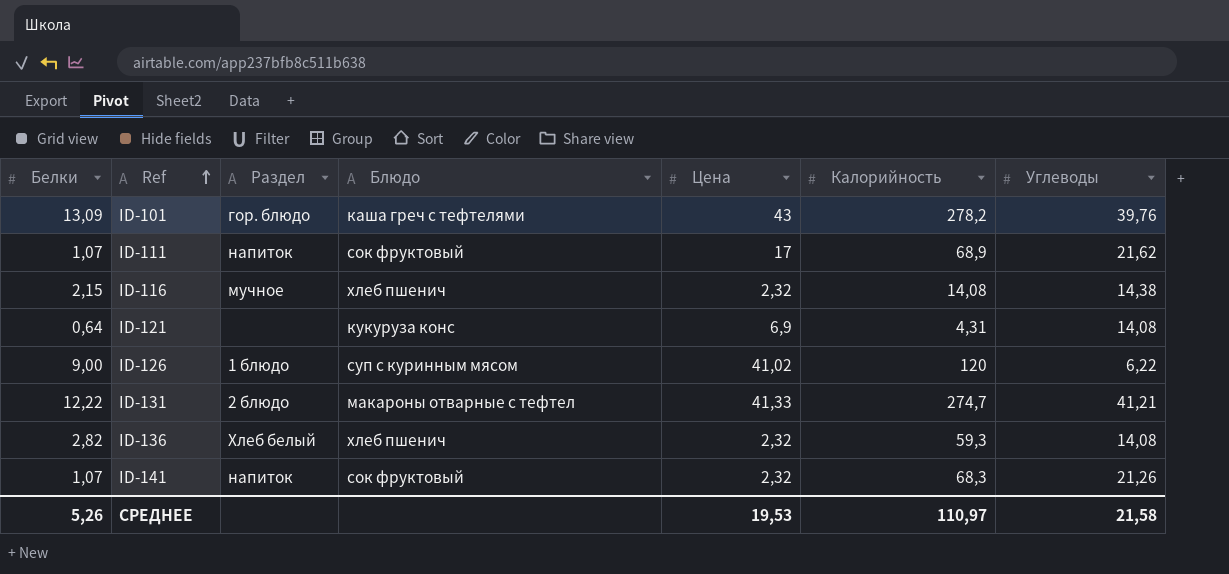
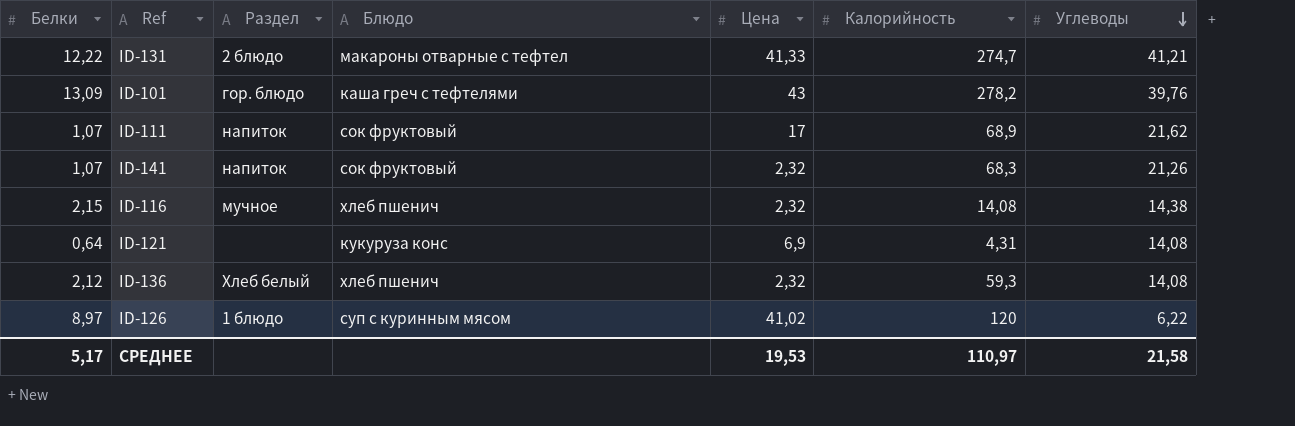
row order: Ref ascending -> Углеводы descending
ID-136 | Белки: 2,82 -> 2,12
ID-126 | Белки: 9,00 -> 8,97
СРЕДНЕЕ | Белки: 5,26 -> 5,17

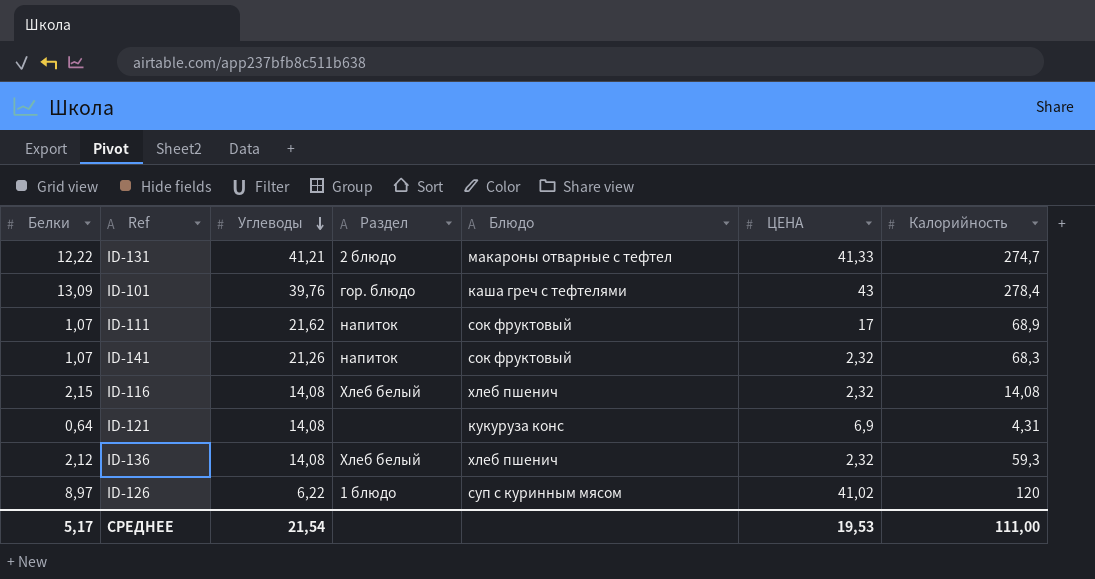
column Углеводы | position: 7 -> 3
column name: Цена -> ЦЕНА
ID-101 | Калорийность: 278,2 -> 278,4
ID-116 | Углеводы: 14,38 -> 14,08
ID-116 | Раздел: мучное -> Хлеб белый
СРЕДНЕЕ | Углеводы: 21,58 -> 21,54
СРЕДНЕЕ | Калорийность: 110,97 -> 111,00

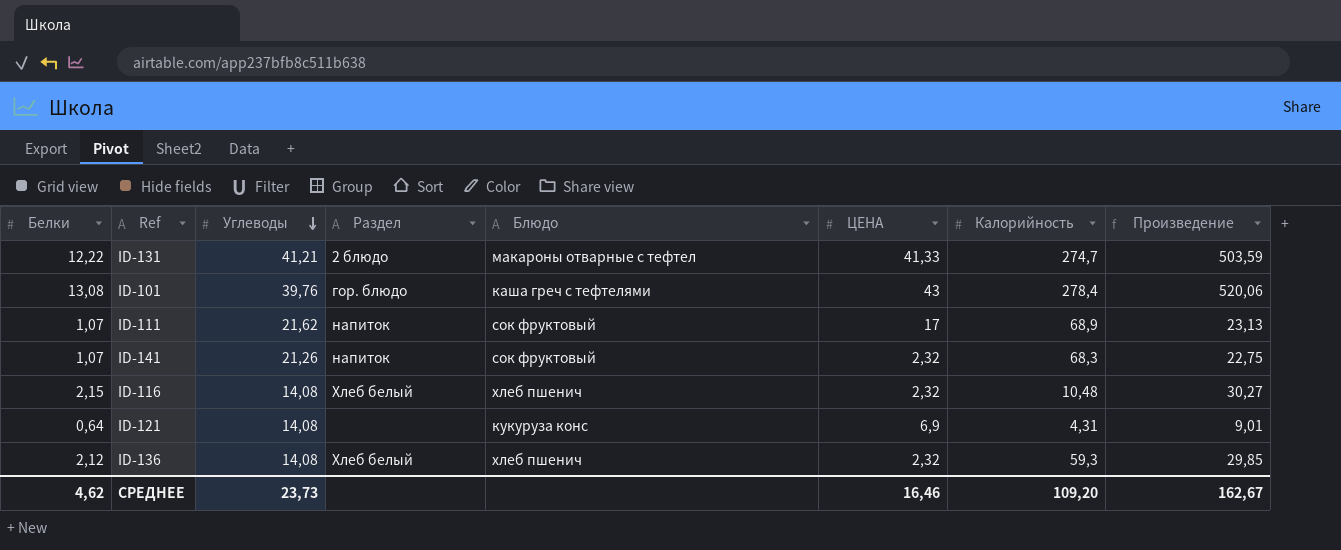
column Произведение | formula: none -> [Белки] * [Углеводы]
row ID-126: 8,97 | 6,22 | 1 блюдо | суп с куринным мясом | 41,02 | 120 -> none
ID-101 | Белки: 13,09 -> 13,08
ID-116 | Калорийность: 14,08 -> 10,48
СРЕДНЕЕ | Белки: 5,17 -> 4,62
СРЕДНЕЕ | Углеводы: 21,54 -> 23,73
СРЕДНЕЕ | ЦЕНА: 19,53 -> 16,46
СРЕДНЕЕ | Калорийность: 111,00 -> 109,20

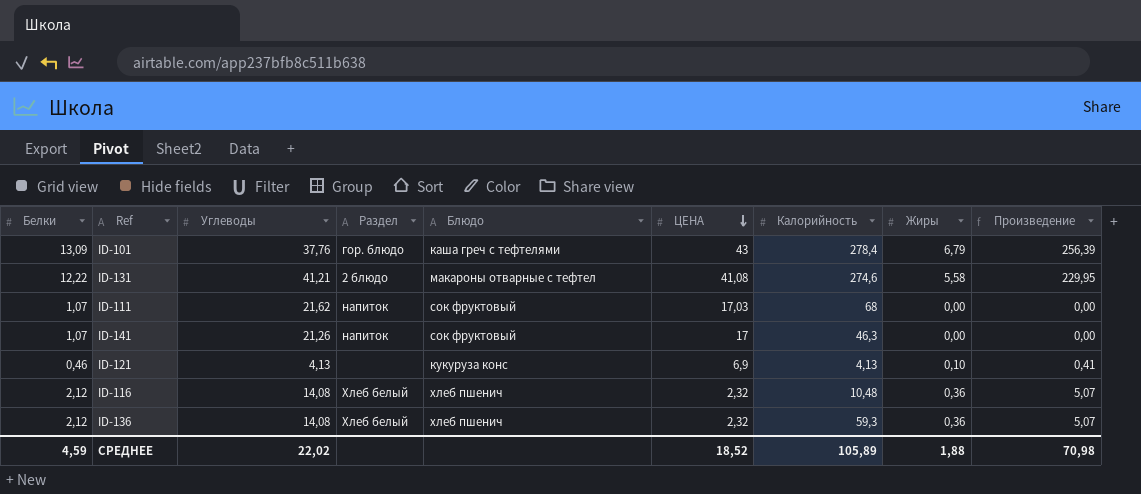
row order: Углеводы descending -> ЦЕНА descending
column Жиры | position: none -> 8
column Произведение | formula: [Белки] * [Углеводы] -> [Углеводы] * [Жиры]
ID-101 | Белки: 13,08 -> 13,09
ID-101 | Углеводы: 39,76 -> 37,76
ID-131 | ЦЕНА: 41,33 -> 41,08
ID-131 | Калорийность: 274,7 -> 274,6
ID-111 | ЦЕНА: 17 -> 17,03
ID-111 | Калорийность: 68,9 -> 68
ID-141 | ЦЕНА: 2,32 -> 17
ID-141 | Калорийность: 68,3 -> 46,3
ID-121 | Белки: 0,64 -> 0,46
ID-121 | Углеводы: 14,08 -> 4,13
ID-121 | Калорийность: 4,31 -> 4,13
ID-116 | Белки: 2,15 -> 2,12
СРЕДНЕЕ | Белки: 4,62 -> 4,59
СРЕДНЕЕ | Углеводы: 23,73 -> 22,02
СРЕДНЕЕ | ЦЕНА: 16,46 -> 18,52
СРЕДНЕЕ | Калорийность: 109,20 -> 105,89
СРЕДНЕЕ | Произведение: 162,67 -> 70,98

